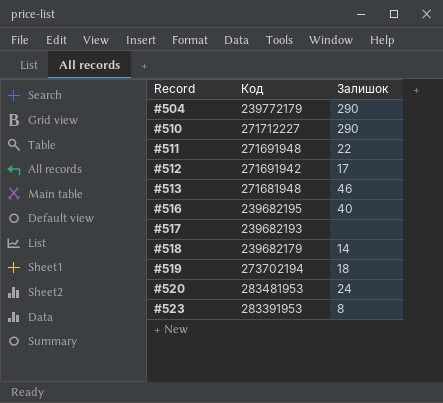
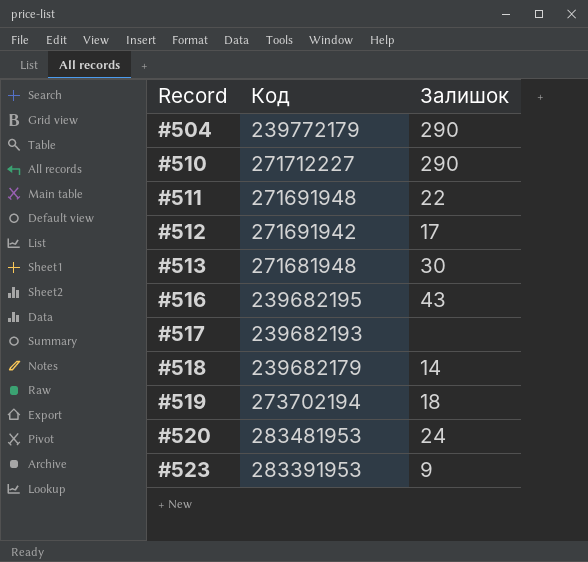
#513 | Залишок: 46 -> 30
#516 | Залишок: 40 -> 43
#523 | Залишок: 8 -> 9

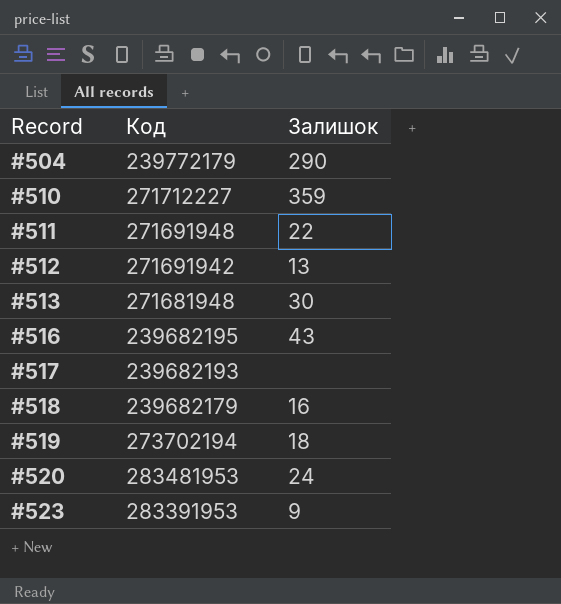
#510 | Залишок: 290 -> 359
#512 | Залишок: 17 -> 13
#518 | Залишок: 14 -> 16

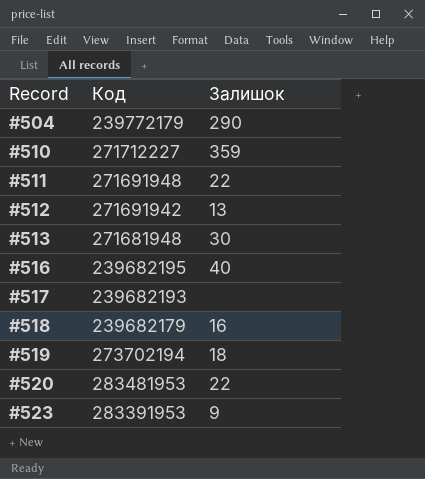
#516 | Залишок: 43 -> 40
#520 | Залишок: 24 -> 22

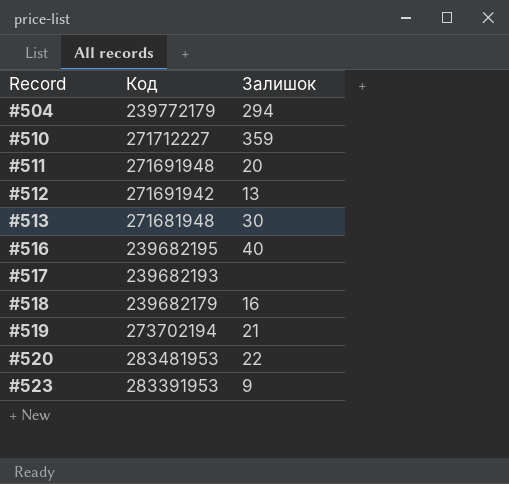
#504 | Залишок: 290 -> 294
#511 | Залишок: 22 -> 20
#519 | Залишок: 18 -> 21

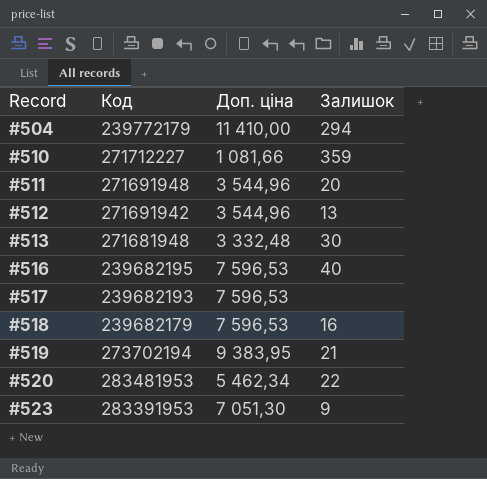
column Доп. ціна | position: none -> 3

